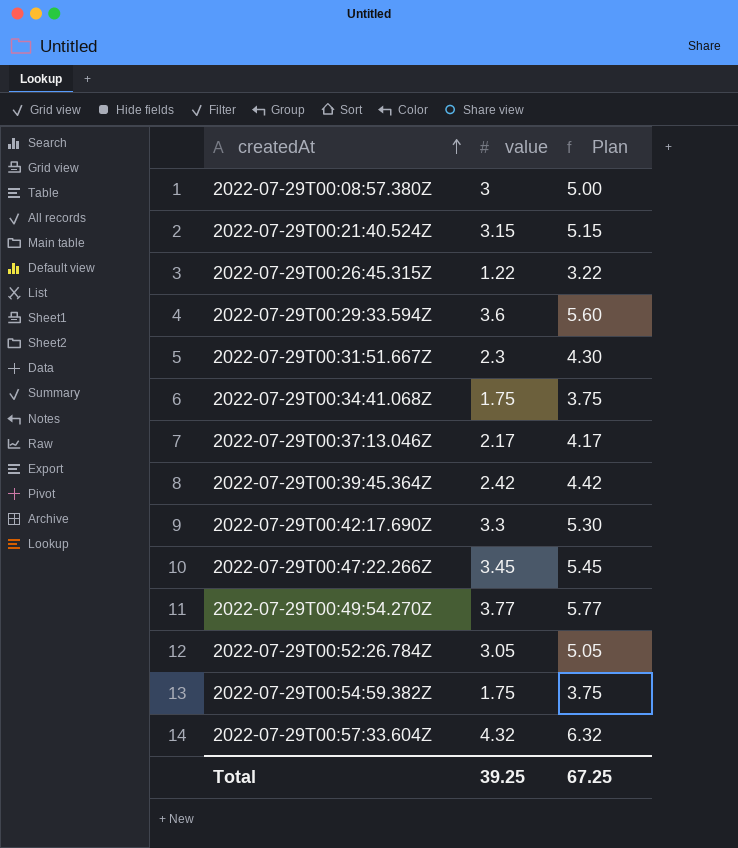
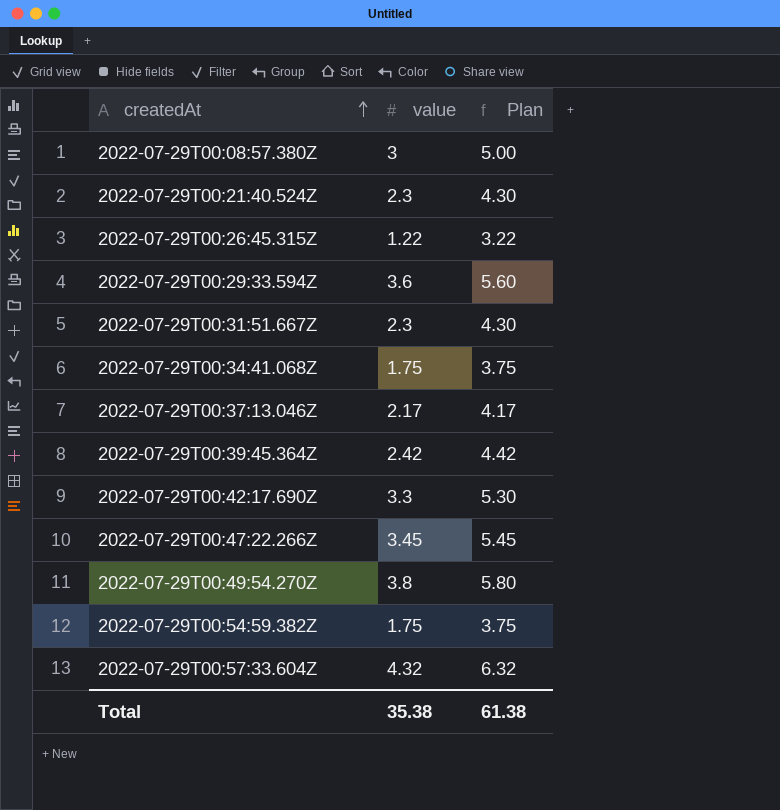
row 2022-07-29T00:52:26.784Z: 3.05 | 5.05 -> none
2022-07-29T00:21:40.524Z | value: 3.15 -> 2.3
2022-07-29T00:21:40.524Z | Plan: 5.15 -> 4.30
2022-07-29T00:49:54.270Z | value: 3.77 -> 3.8
2022-07-29T00:49:54.270Z | Plan: 5.77 -> 5.80
Total | value: 39.25 -> 35.38
Total | Plan: 67.25 -> 61.38

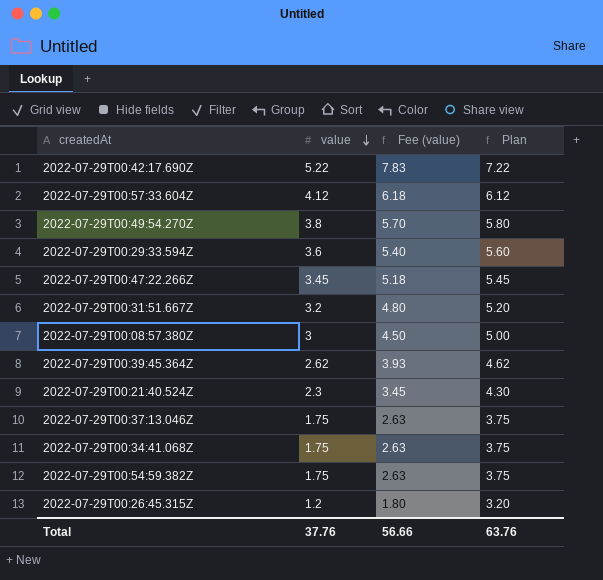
row order: createdAt ascending -> value descending
column Fee (value) | formula: none -> [value] * 1.5
2022-07-29T00:42:17.690Z | value: 3.3 -> 5.22
2022-07-29T00:42:17.690Z | Plan: 5.30 -> 7.22
2022-07-29T00:57:33.604Z | value: 4.32 -> 4.12
2022-07-29T00:57:33.604Z | Plan: 6.32 -> 6.12
2022-07-29T00:31:51.667Z | value: 2.3 -> 3.2
2022-07-29T00:31:51.667Z | Plan: 4.30 -> 5.20
2022-07-29T00:39:45.364Z | value: 2.42 -> 2.62
2022-07-29T00:39:45.364Z | Plan: 4.42 -> 4.62
2022-07-29T00:37:13.046Z | value: 2.17 -> 1.75
2022-07-29T00:37:13.046Z | Plan: 4.17 -> 3.75
2022-07-29T00:26:45.315Z | value: 1.22 -> 1.2
2022-07-29T00:26:45.315Z | Plan: 3.22 -> 3.20
Total | value: 35.38 -> 37.76
Total | Plan: 61.38 -> 63.76

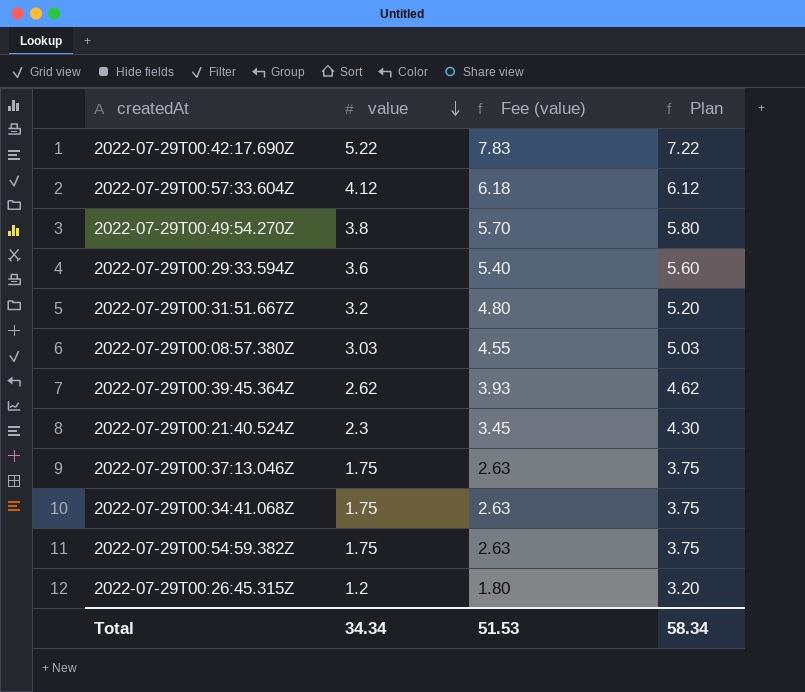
row 2022-07-29T00:47:22.266Z: 3.45 | 5.18 | 5.45 -> none
2022-07-29T00:08:57.380Z | value: 3 -> 3.03
2022-07-29T00:08:57.380Z | Fee (value): 4.50 -> 4.55
2022-07-29T00:08:57.380Z | Plan: 5.00 -> 5.03
Total | value: 37.76 -> 34.34
Total | Fee (value): 56.66 -> 51.53
Total | Plan: 63.76 -> 58.34

